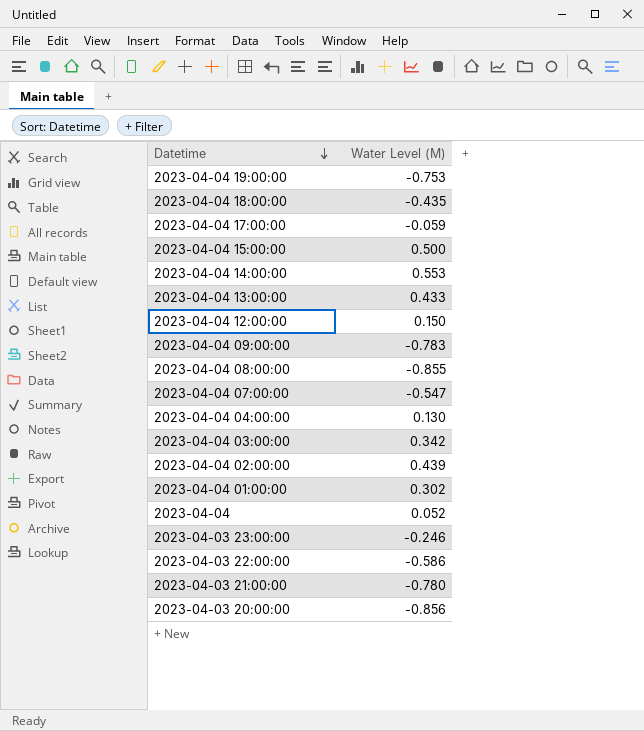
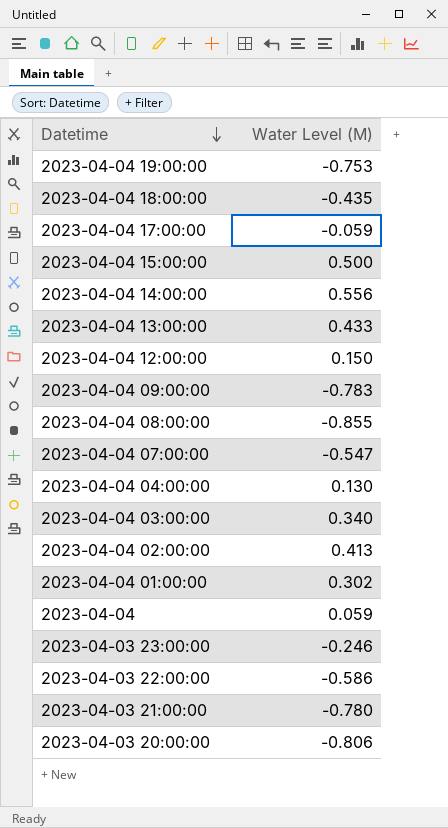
2023-04-04 14:00:00 | Water Level (M): 0.553 -> 0.556
2023-04-04 03:00:00 | Water Level (M): 0.342 -> 0.340
2023-04-04 02:00:00 | Water Level (M): 0.439 -> 0.413
2023-04-04 | Water Level (M): 0.052 -> 0.059
2023-04-03 20:00:00 | Water Level (M): -0.856 -> -0.806

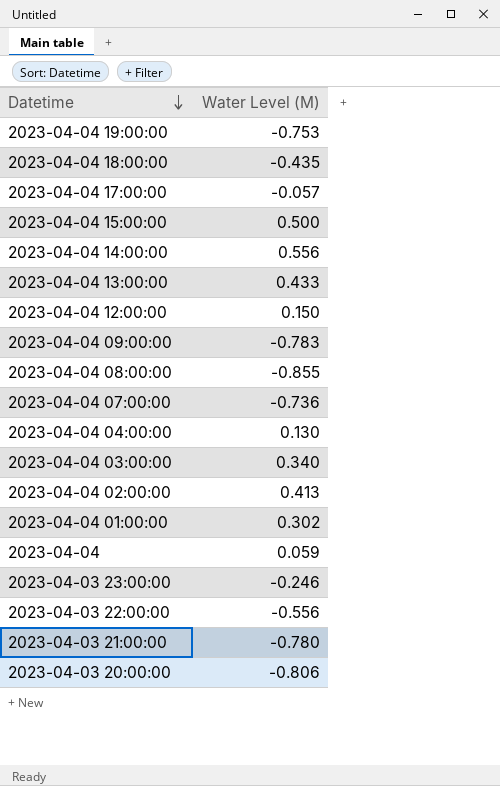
2023-04-04 17:00:00 | Water Level (M): -0.059 -> -0.057
2023-04-04 07:00:00 | Water Level (M): -0.547 -> -0.736
2023-04-03 22:00:00 | Water Level (M): -0.586 -> -0.556

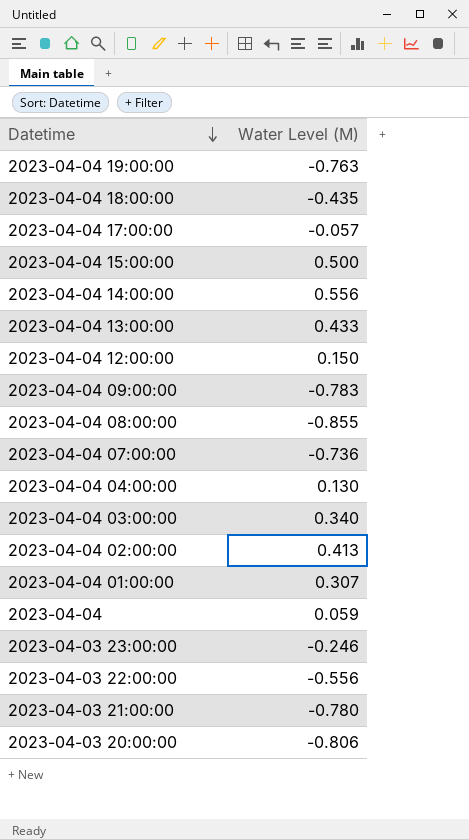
2023-04-04 19:00:00 | Water Level (M): -0.753 -> -0.763
2023-04-04 01:00:00 | Water Level (M): 0.302 -> 0.307

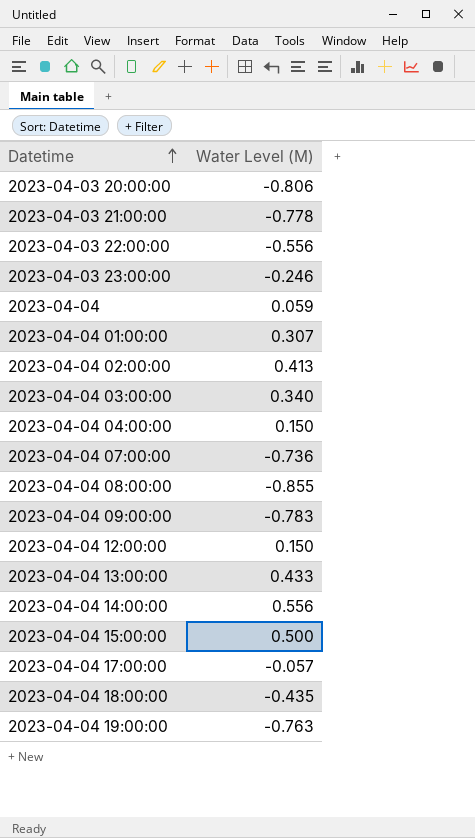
row order: Datetime descending -> Datetime ascending
2023-04-03 21:00:00 | Water Level (M): -0.780 -> -0.778
2023-04-04 04:00:00 | Water Level (M): 0.130 -> 0.150

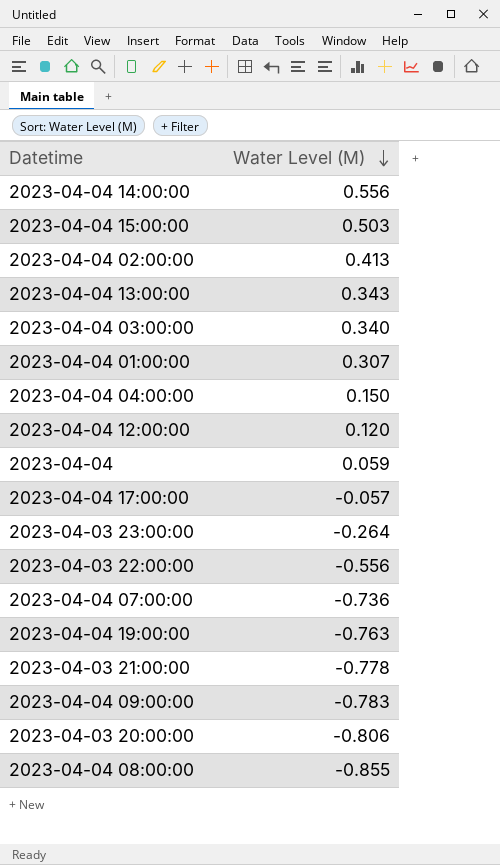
row order: Datetime ascending -> Water Level (M) descending
row 2023-04-04 18:00:00: -0.435 -> none
2023-04-04 15:00:00 | Water Level (M): 0.500 -> 0.503
2023-04-04 13:00:00 | Water Level (M): 0.433 -> 0.343
2023-04-04 12:00:00 | Water Level (M): 0.150 -> 0.120
2023-04-03 23:00:00 | Water Level (M): -0.246 -> -0.264

